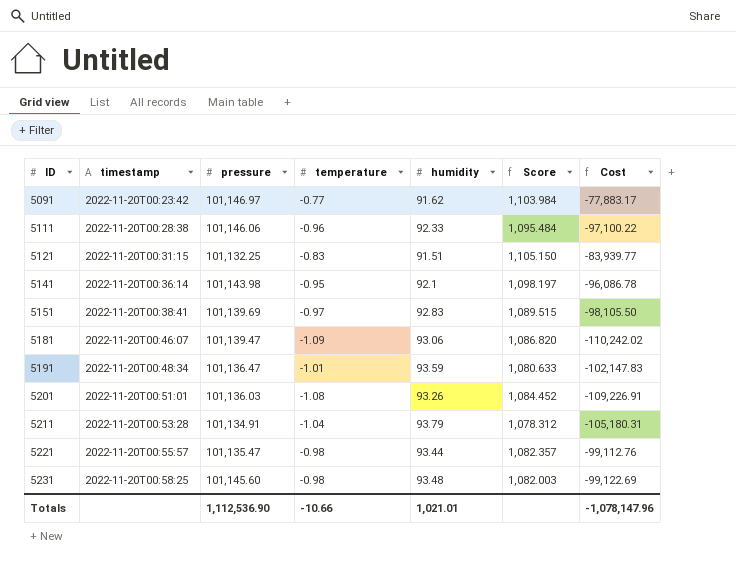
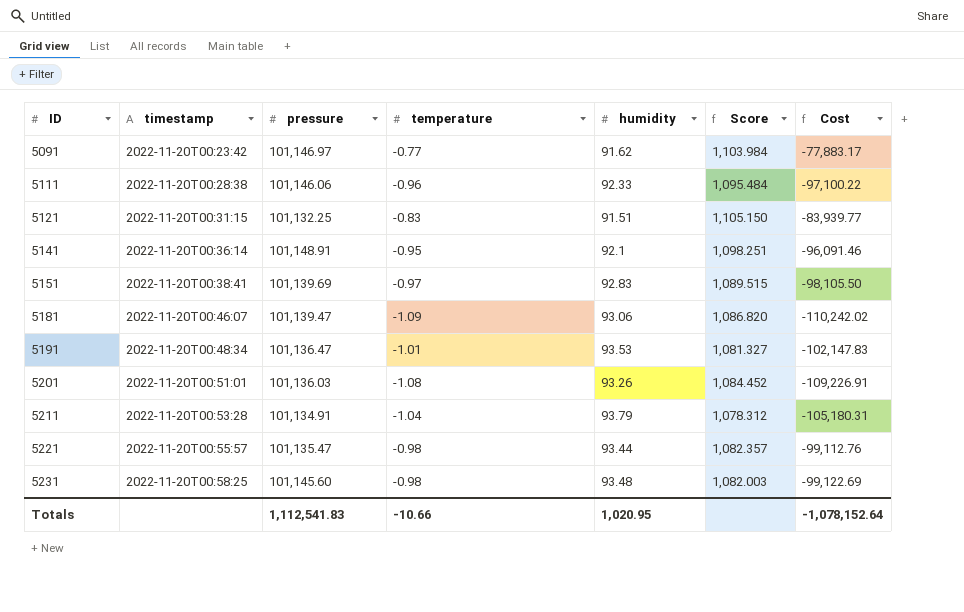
5141 | pressure: 101,143.98 -> 101,148.91
5141 | Score: 1,098.197 -> 1,098.251
5141 | Cost: -96,086.78 -> -96,091.46
5191 | humidity: 93.59 -> 93.53
5191 | Score: 1,080.633 -> 1,081.327
Totals | pressure: 1,112,536.90 -> 1,112,541.83
Totals | humidity: 1,021.01 -> 1,020.95
Totals | Cost: -1,078,147.96 -> -1,078,152.64

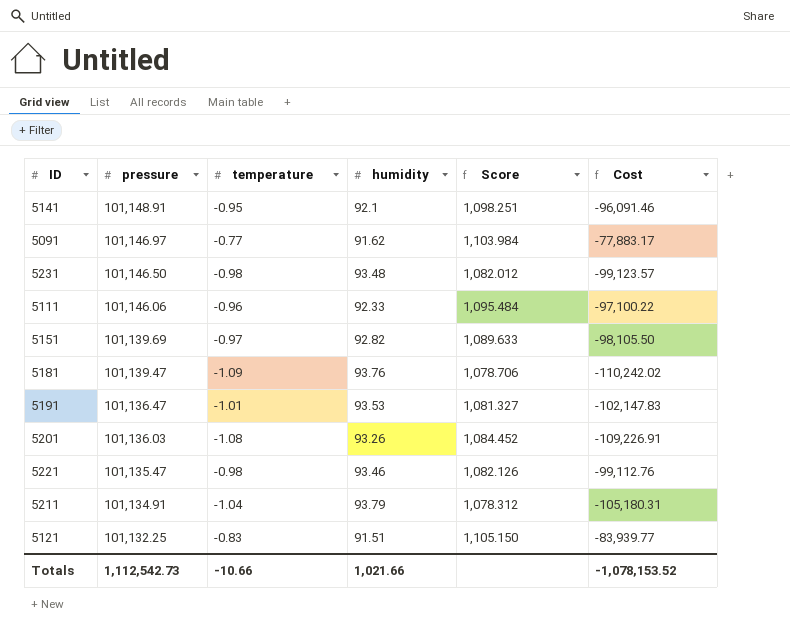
row order: ID ascending -> pressure descending
column timestamp | position: 2 -> none
5231 | pressure: 101,145.60 -> 101,146.50
5231 | Score: 1,082.003 -> 1,082.012
5231 | Cost: -99,122.69 -> -99,123.57
5151 | humidity: 92.83 -> 92.82
5151 | Score: 1,089.515 -> 1,089.633
5181 | humidity: 93.06 -> 93.76
5181 | Score: 1,086.820 -> 1,078.706
5221 | humidity: 93.44 -> 93.46
5221 | Score: 1,082.357 -> 1,082.126
Totals | pressure: 1,112,541.83 -> 1,112,542.73
Totals | humidity: 1,020.95 -> 1,021.66
Totals | Cost: -1,078,152.64 -> -1,078,153.52

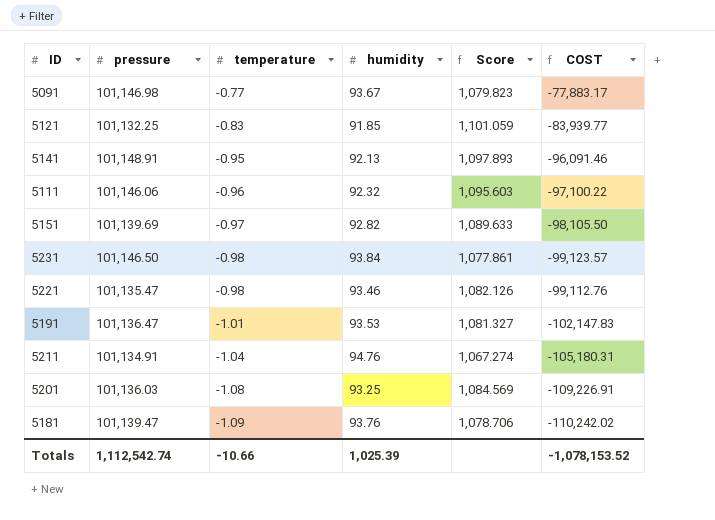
row order: pressure descending -> temperature descending
column name: Cost -> COST
5091 | pressure: 101,146.97 -> 101,146.98
5091 | humidity: 91.62 -> 93.67
5091 | Score: 1,103.984 -> 1,079.823
5121 | humidity: 91.51 -> 91.85
5121 | Score: 1,105.150 -> 1,101.059
5141 | humidity: 92.1 -> 92.13
5141 | Score: 1,098.251 -> 1,097.893
5111 | humidity: 92.33 -> 92.32
5111 | Score: 1,095.484 -> 1,095.603
5231 | humidity: 93.48 -> 93.84
5231 | Score: 1,082.012 -> 1,077.861
5211 | humidity: 93.79 -> 94.76
5211 | Score: 1,078.312 -> 1,067.274
5201 | humidity: 93.26 -> 93.25
5201 | Score: 1,084.452 -> 1,084.569
Totals | pressure: 1,112,542.73 -> 1,112,542.74
Totals | humidity: 1,021.66 -> 1,025.39

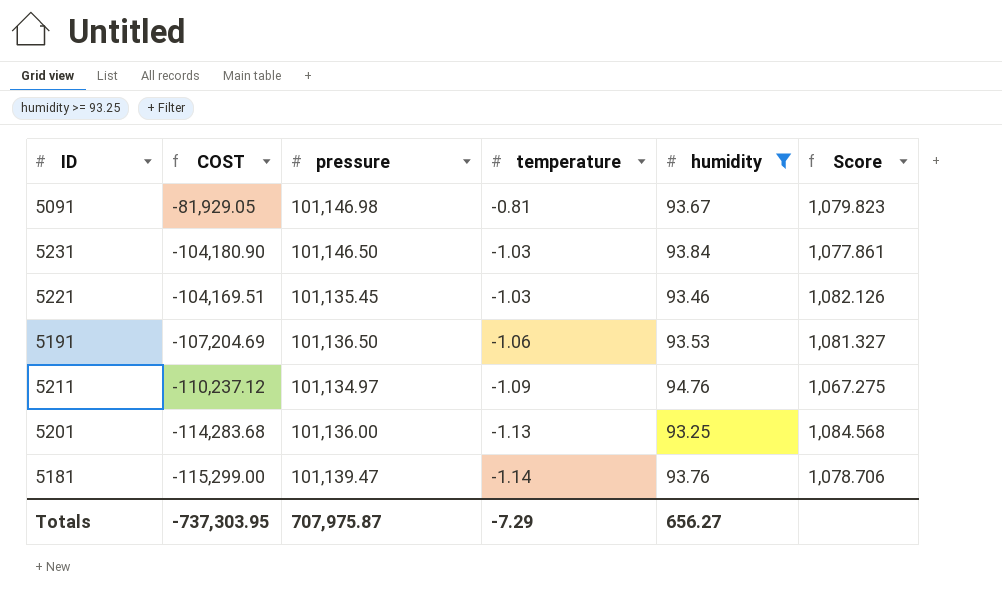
filter: none -> humidity >= 93.25
column COST | position: 6 -> 2
5091 | COST: -77,883.17 -> -81,929.05
5091 | temperature: -0.77 -> -0.81
5231 | COST: -99,123.57 -> -104,180.90
5231 | temperature: -0.98 -> -1.03
5221 | COST: -99,112.76 -> -104,169.51
5221 | pressure: 101,135.47 -> 101,135.45
5221 | temperature: -0.98 -> -1.03
5191 | COST: -102,147.83 -> -107,204.69
5191 | pressure: 101,136.47 -> 101,136.50
5191 | temperature: -1.01 -> -1.06
5211 | COST: -105,180.31 -> -110,237.12
5211 | pressure: 101,134.91 -> 101,134.97
5211 | temperature: -1.04 -> -1.09
5211 | Score: 1,067.274 -> 1,067.275
5201 | COST: -109,226.91 -> -114,283.68
5201 | pressure: 101,136.03 -> 101,136.00
5201 | temperature: -1.08 -> -1.13
5201 | Score: 1,084.569 -> 1,084.568
5181 | COST: -110,242.02 -> -115,299.00
5181 | temperature: -1.09 -> -1.14
Totals | COST: -1,078,153.52 -> -737,303.95
Totals | pressure: 1,112,542.74 -> 707,975.87
Totals | temperature: -10.66 -> -7.29
Totals | humidity: 1,025.39 -> 656.27

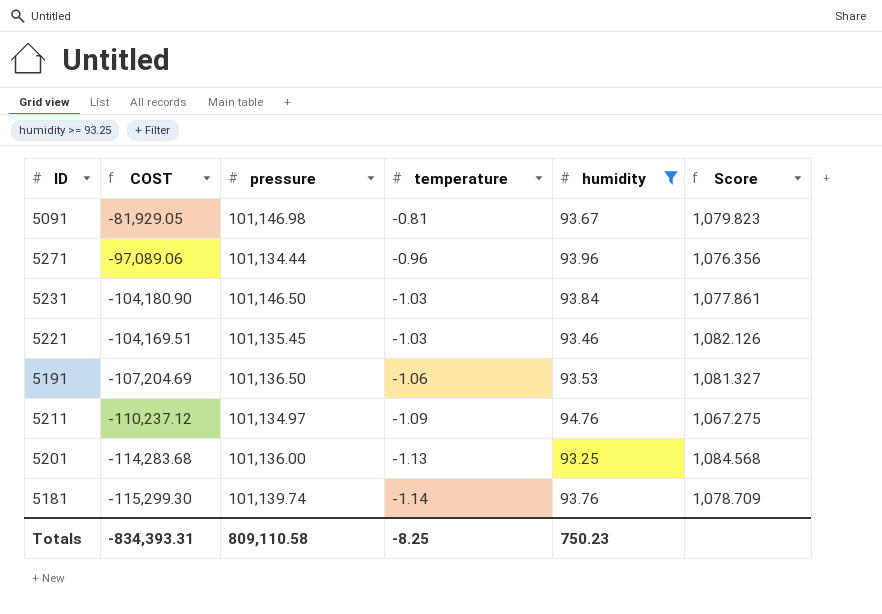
row 5271: none -> -97,089.06 | 101,134.44 | -0.96 | 93.96 | 1,076.356
5181 | COST: -115,299.00 -> -115,299.30
5181 | pressure: 101,139.47 -> 101,139.74
5181 | Score: 1,078.706 -> 1,078.709
Totals | COST: -737,303.95 -> -834,393.31
Totals | pressure: 707,975.87 -> 809,110.58
Totals | temperature: -7.29 -> -8.25
Totals | humidity: 656.27 -> 750.23

